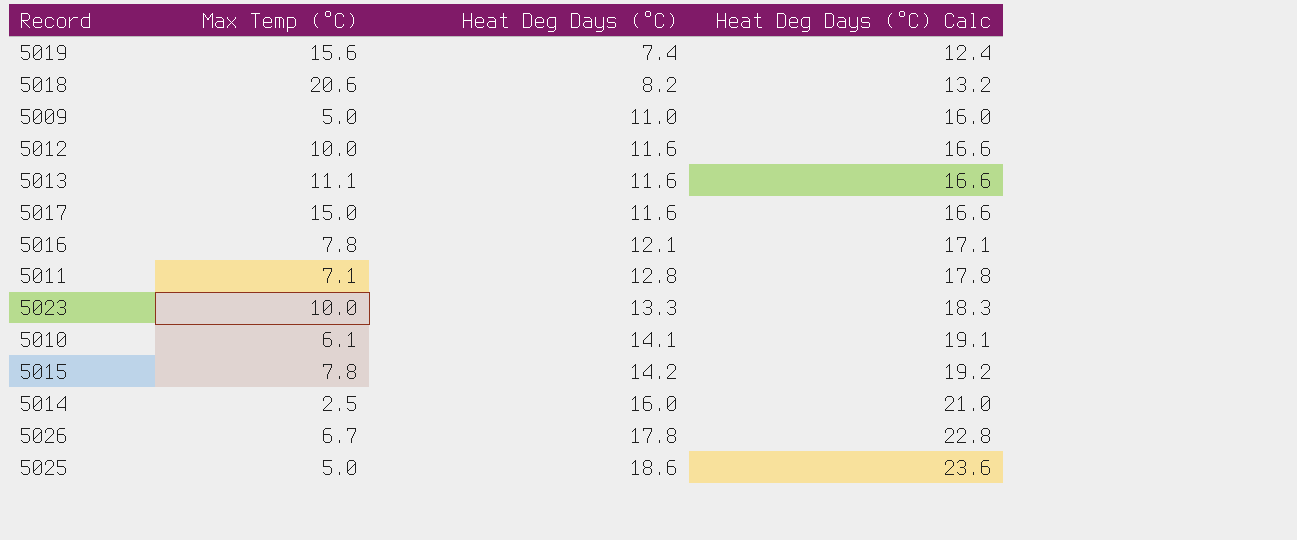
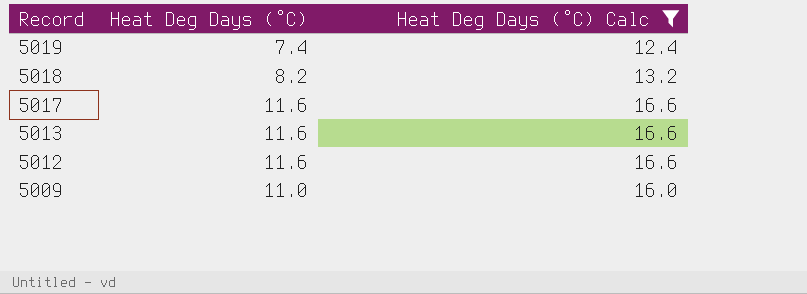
filter: none -> Heat Deg Days (°C) Calc <= 16.6
row order: Heat Deg Days (°C) ascending -> Record descending
column Max Temp (°C) | position: 2 -> none

